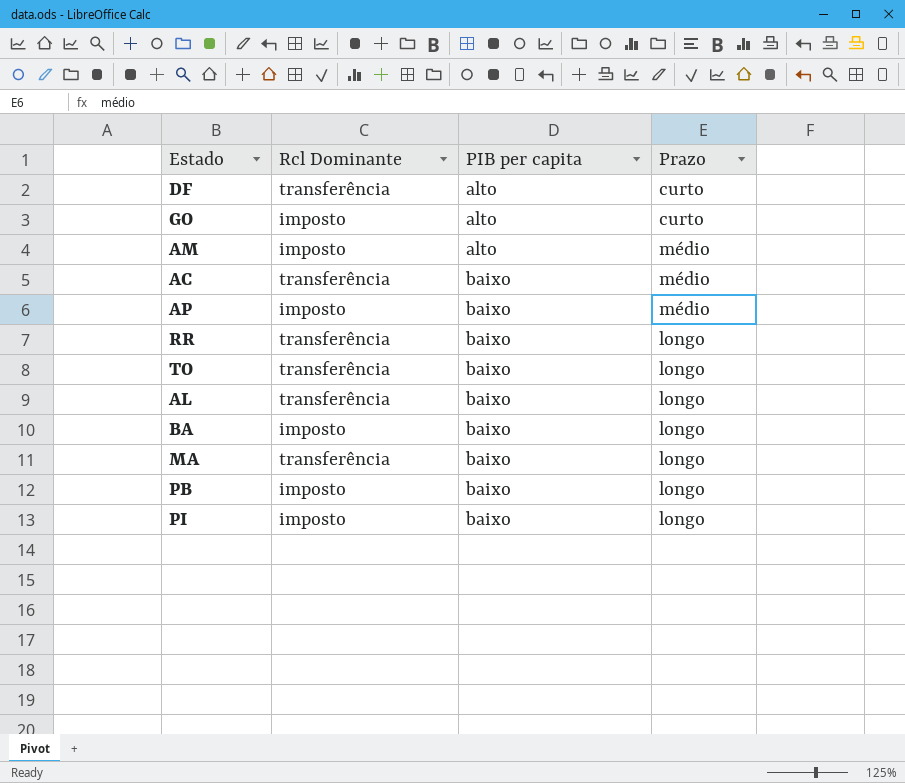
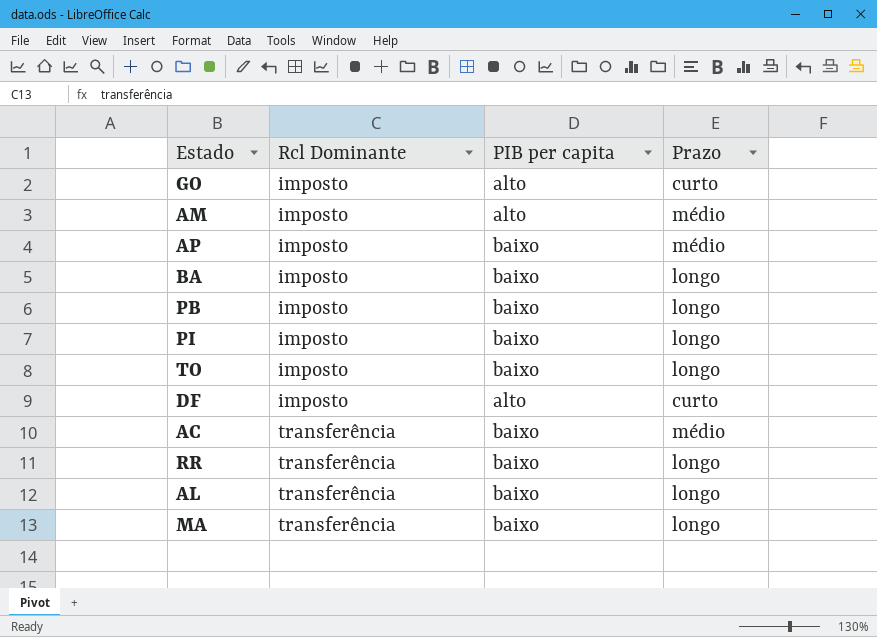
row order: PIB per capita ascending -> Rcl Dominante ascending
TO | Rcl Dominante: transferência -> imposto
DF | Rcl Dominante: transferência -> imposto

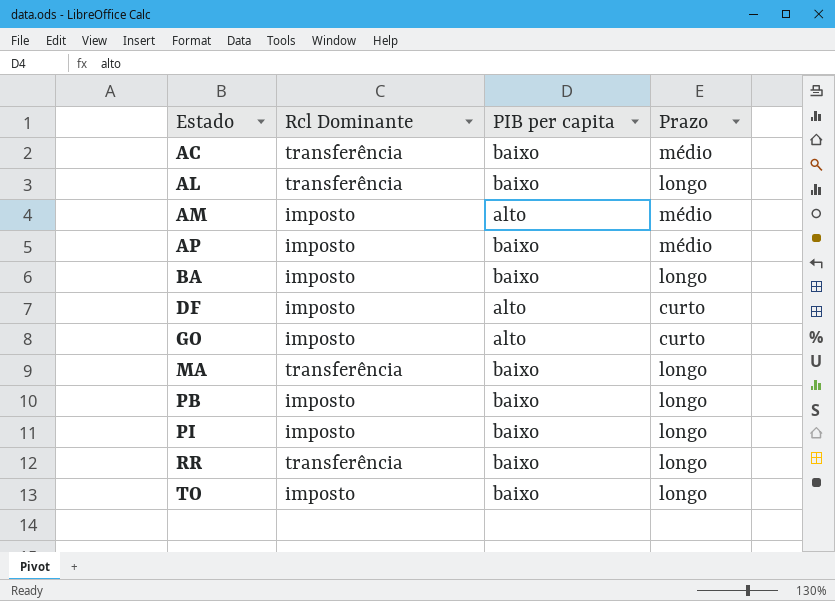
row order: Rcl Dominante ascending -> Estado ascending

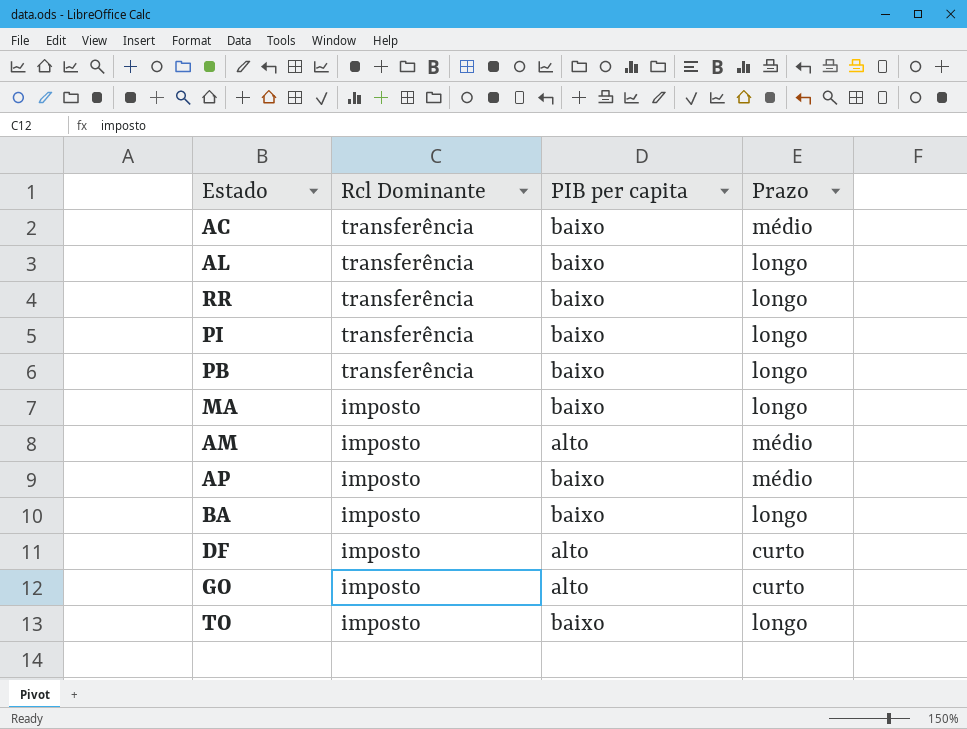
row order: Estado ascending -> Rcl Dominante descending
PI | Rcl Dominante: imposto -> transferência
PB | Rcl Dominante: imposto -> transferência
MA | Rcl Dominante: transferência -> imposto

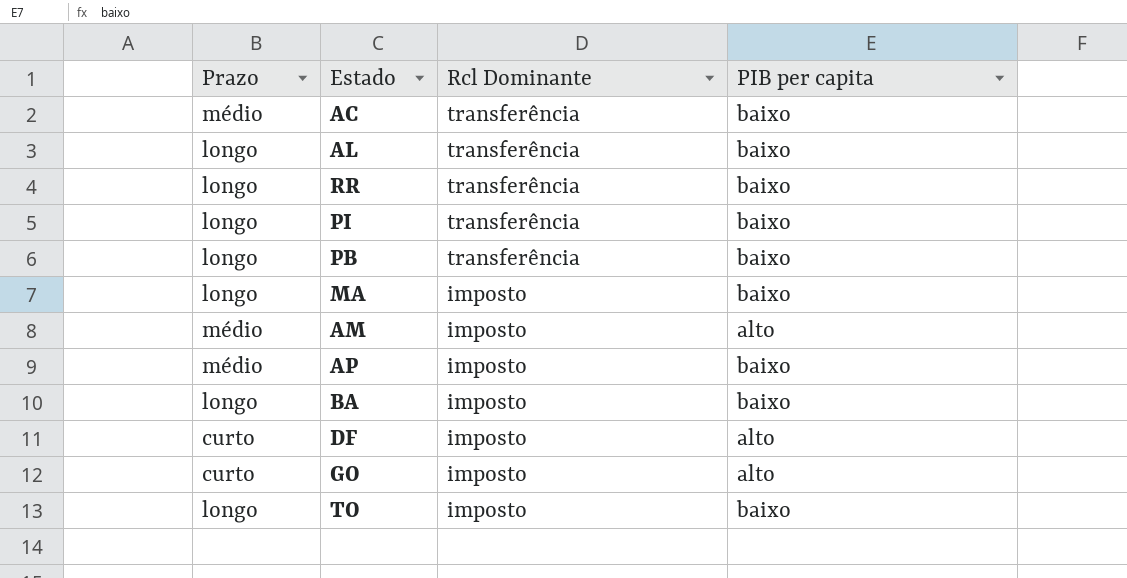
column Prazo | position: 4 -> 1

